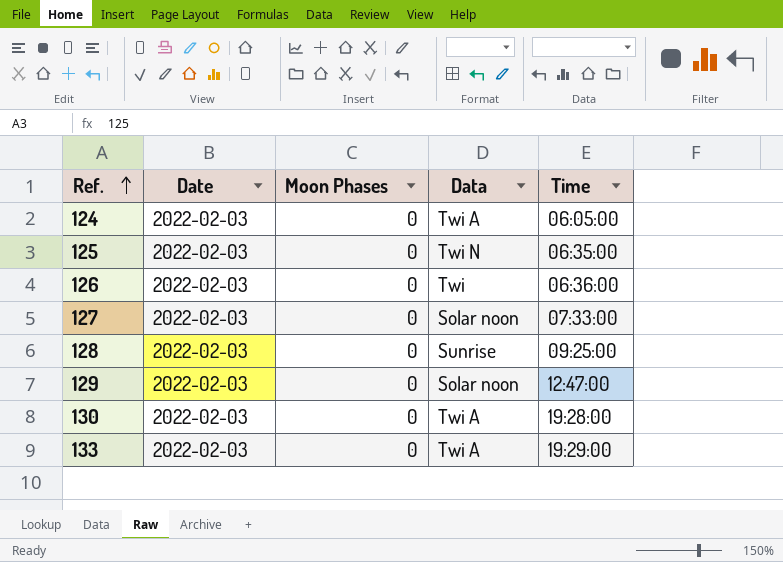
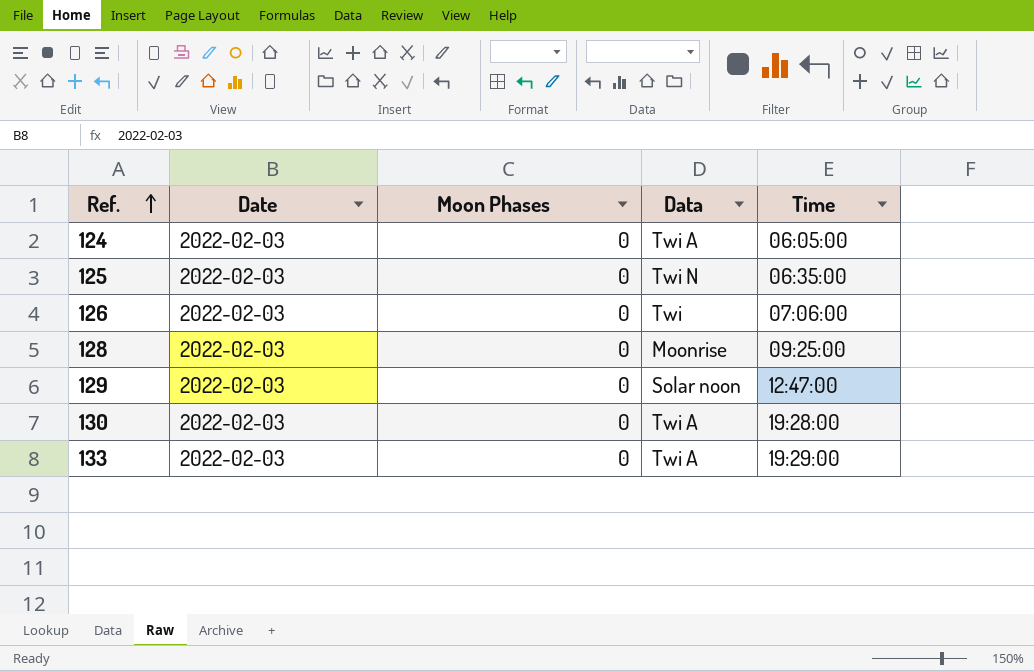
row 127: 2022-02-03 | 0 | Solar noon | 07:33:00 -> none
126 | Time: 06:36:00 -> 07:06:00
128 | Data: Sunrise -> Moonrise

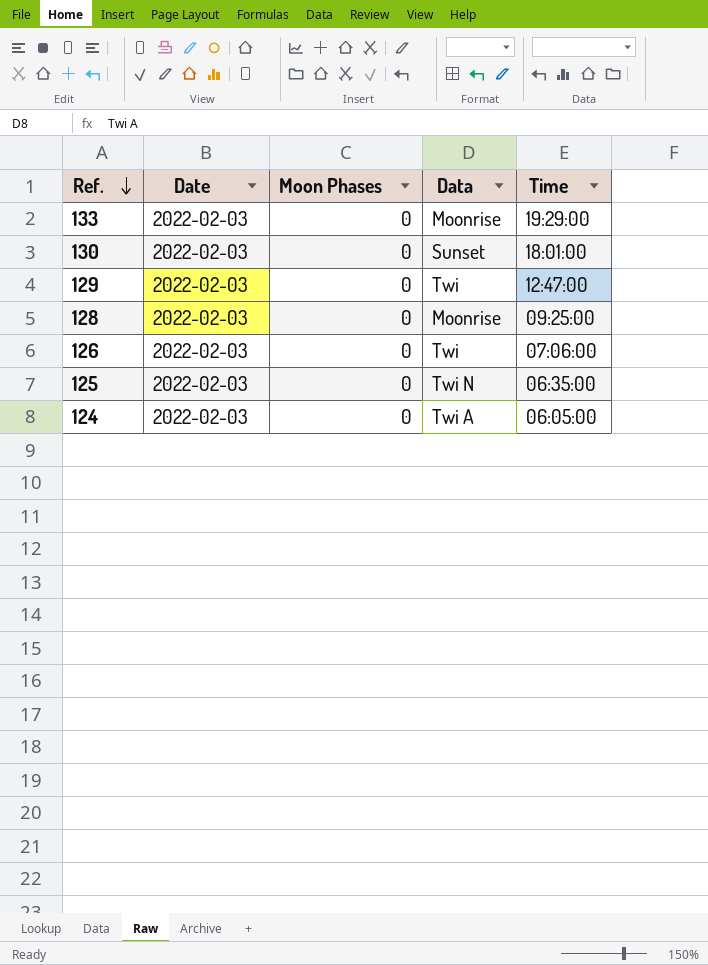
row order: Ref. ascending -> Ref. descending
133 | Data: Twi A -> Moonrise
130 | Data: Twi A -> Sunset
130 | Time: 19:28:00 -> 18:01:00
129 | Data: Solar noon -> Twi

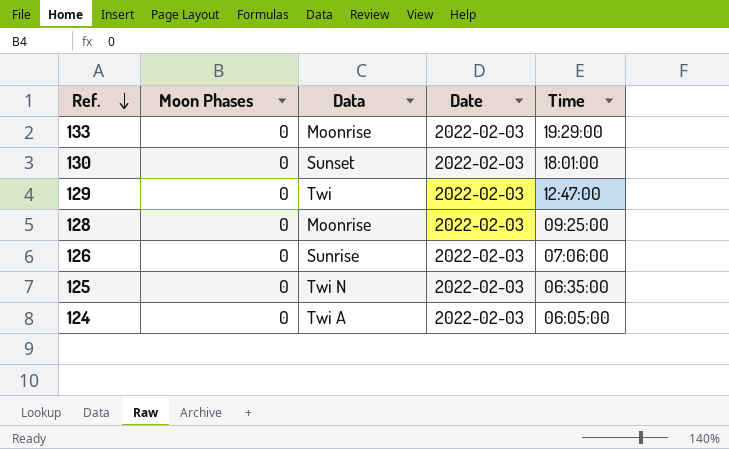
column Date | position: 2 -> 4
126 | Data: Twi -> Sunrise

